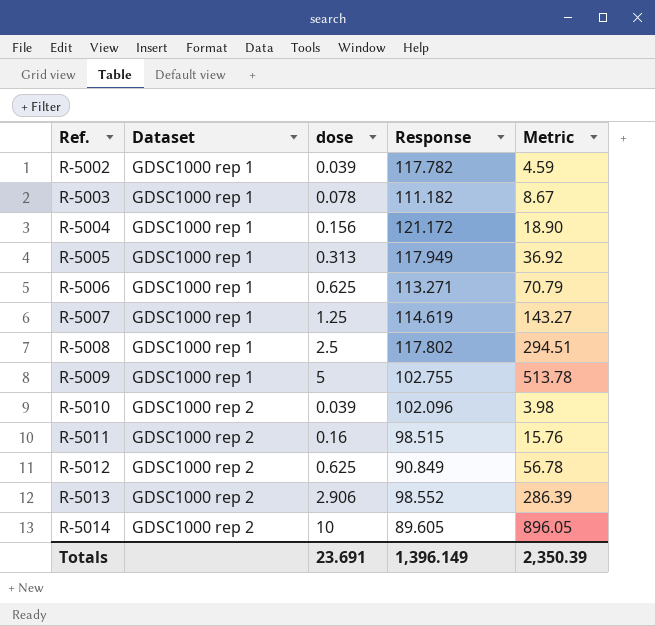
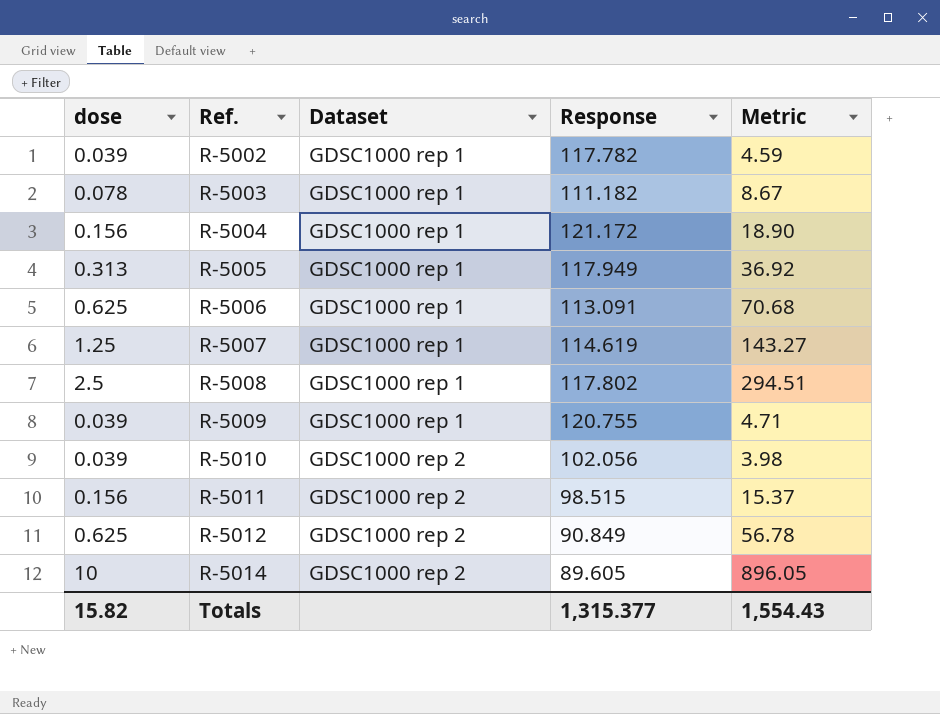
column dose | position: 3 -> 1
row R-5013: GDSC1000 rep 2 | 2.906 | 98.552 | 286.39 -> none
R-5006 | Response: 113.271 -> 113.091
R-5006 | Metric: 70.79 -> 70.68
R-5009 | dose: 5 -> 0.039
R-5009 | Response: 102.755 -> 120.755
R-5009 | Metric: 513.78 -> 4.71
R-5010 | Response: 102.096 -> 102.056
R-5011 | dose: 0.16 -> 0.156
R-5011 | Metric: 15.76 -> 15.37
Totals | dose: 23.691 -> 15.82
Totals | Response: 1,396.149 -> 1,315.377
Totals | Metric: 2,350.39 -> 1,554.43

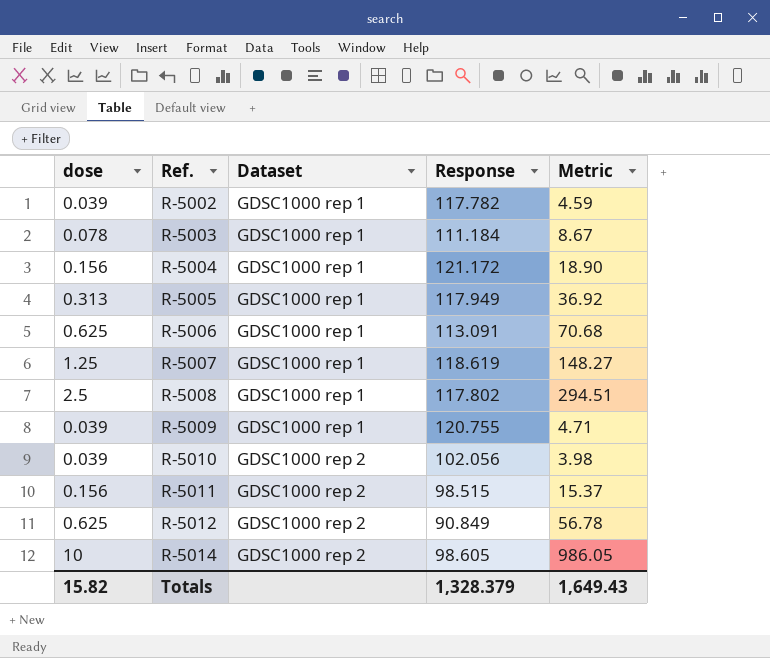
R-5003 | Response: 111.182 -> 111.184
R-5007 | Response: 114.619 -> 118.619
R-5007 | Metric: 143.27 -> 148.27
R-5014 | Response: 89.605 -> 98.605
R-5014 | Metric: 896.05 -> 986.05
Totals | Response: 1,315.377 -> 1,328.379
Totals | Metric: 1,554.43 -> 1,649.43

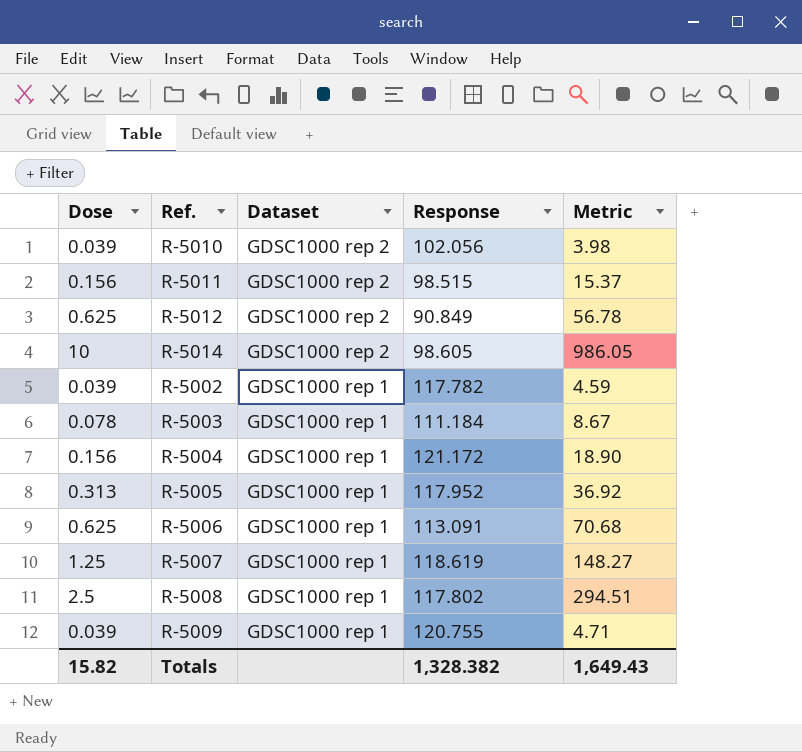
row order: Ref. ascending -> Dataset descending
column name: dose -> Dose
R-5005 | Response: 117.949 -> 117.952
Totals | Response: 1,328.379 -> 1,328.382

